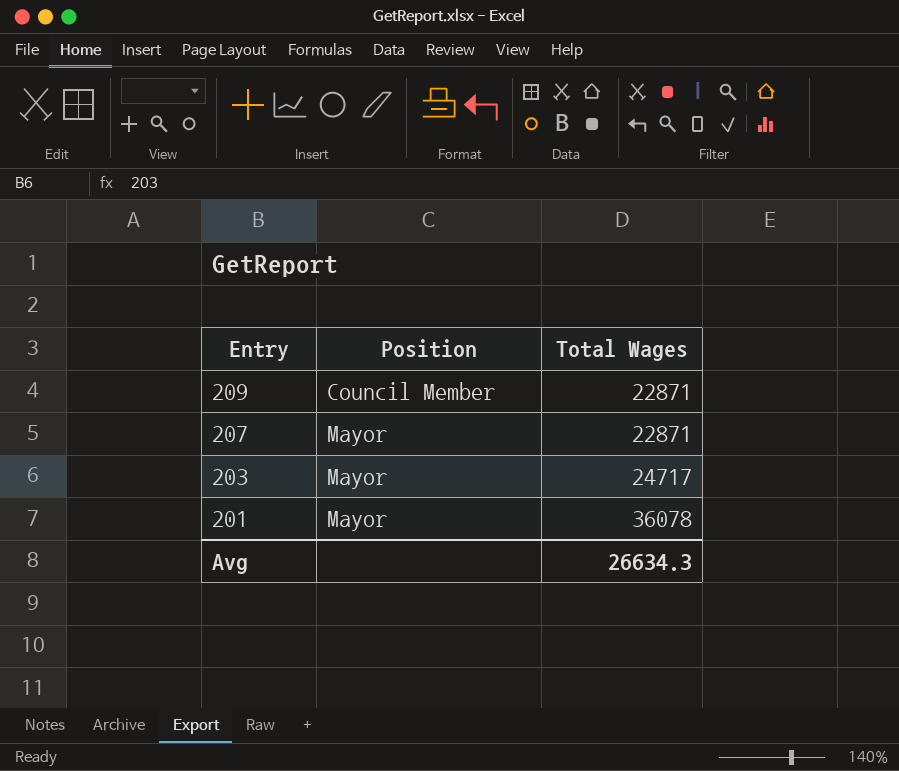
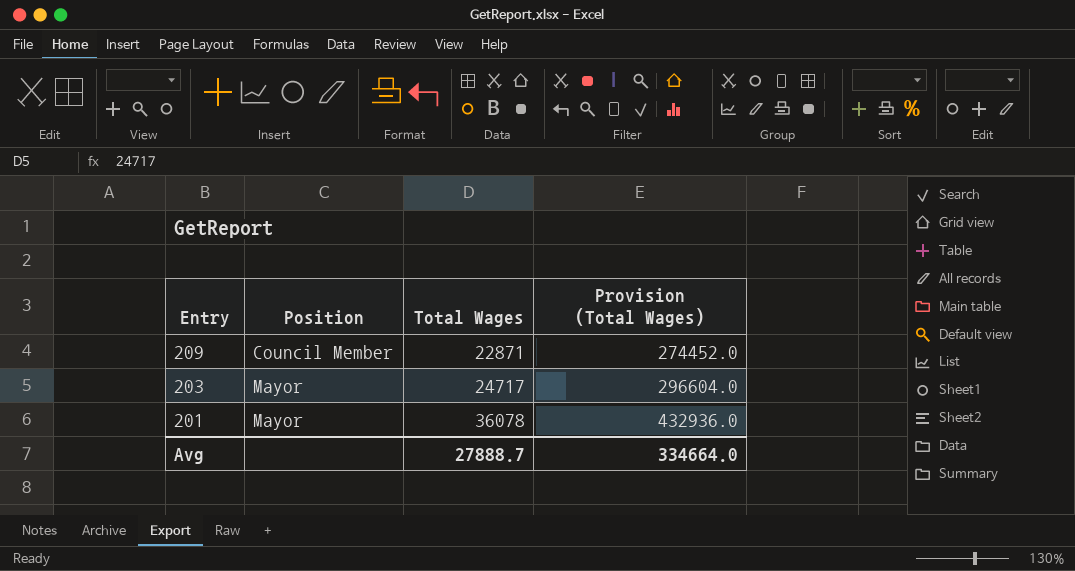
column Provision (Total Wages) | formula: none -> [Total Wages] * 12
row 207: Mayor | 22871 -> none
Avg | Total Wages: 26634.3 -> 27888.7

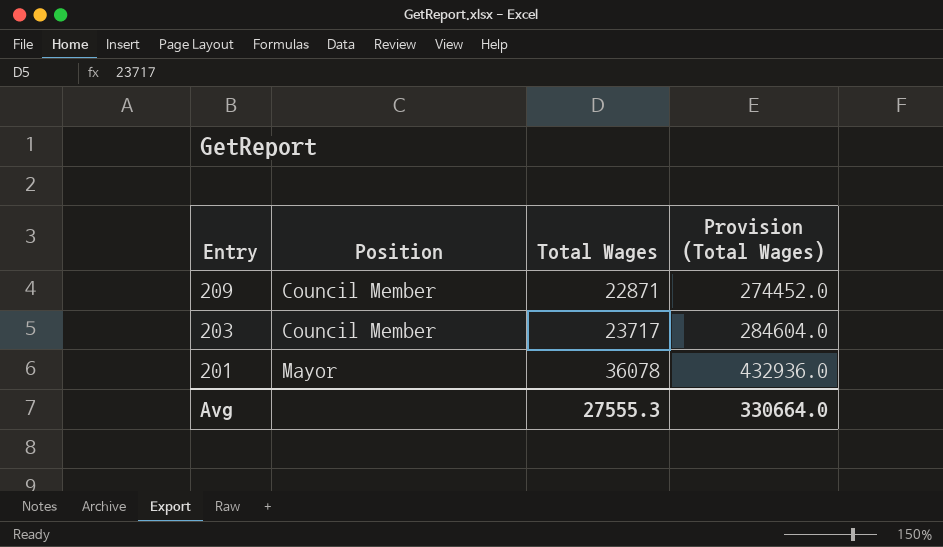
203 | Position: Mayor -> Council Member
203 | Total Wages: 24717 -> 23717
203 | Provision (Total Wages): 296604.0 -> 284604.0
Avg | Total Wages: 27888.7 -> 27555.3
Avg | Provision (Total Wages): 334664.0 -> 330664.0

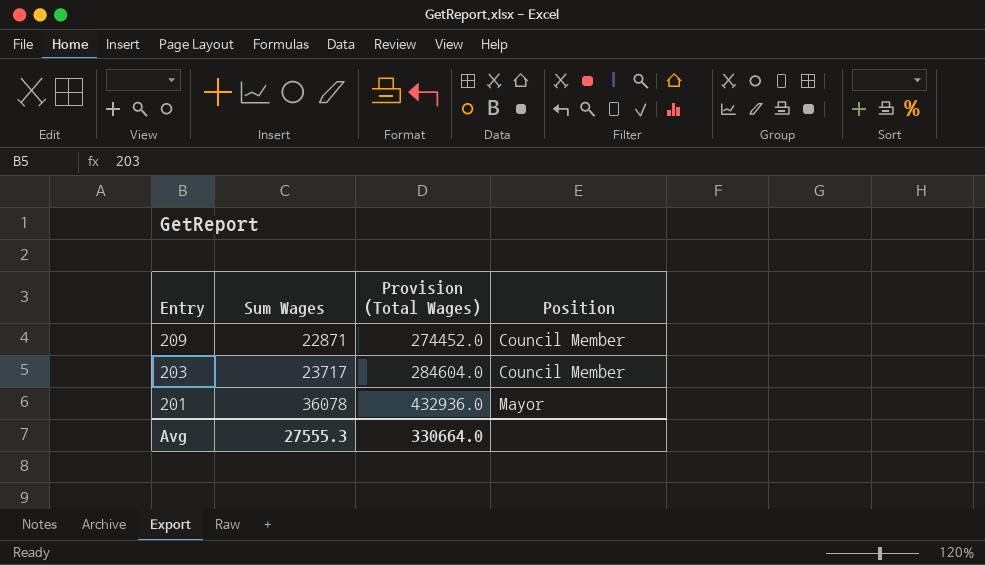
column name: Total Wages -> Sum Wages
column Position | position: 2 -> 4

